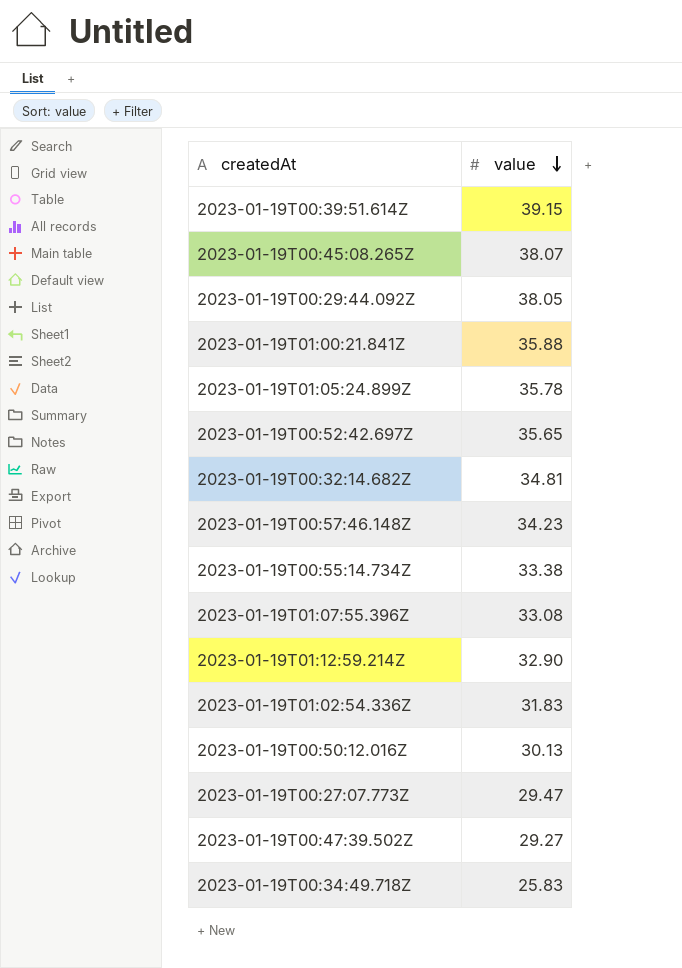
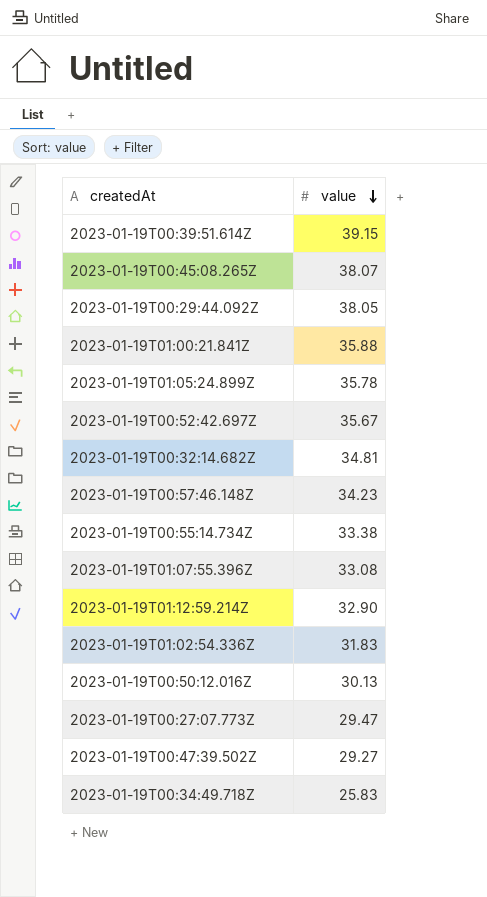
2023-01-19T00:52:42.697Z | value: 35.65 -> 35.67

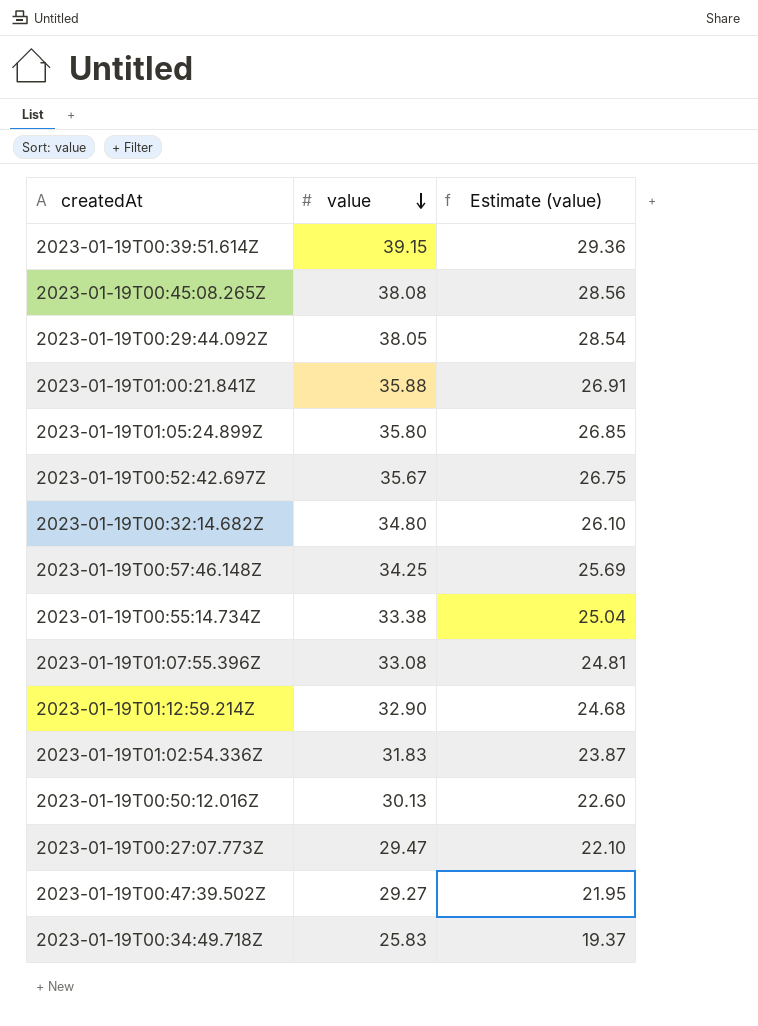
column Estimate (value) | formula: none -> [value] * 0.75
2023-01-19T00:45:08.265Z | value: 38.07 -> 38.08
2023-01-19T01:05:24.899Z | value: 35.78 -> 35.80
2023-01-19T00:32:14.682Z | value: 34.81 -> 34.80
2023-01-19T00:57:46.148Z | value: 34.23 -> 34.25

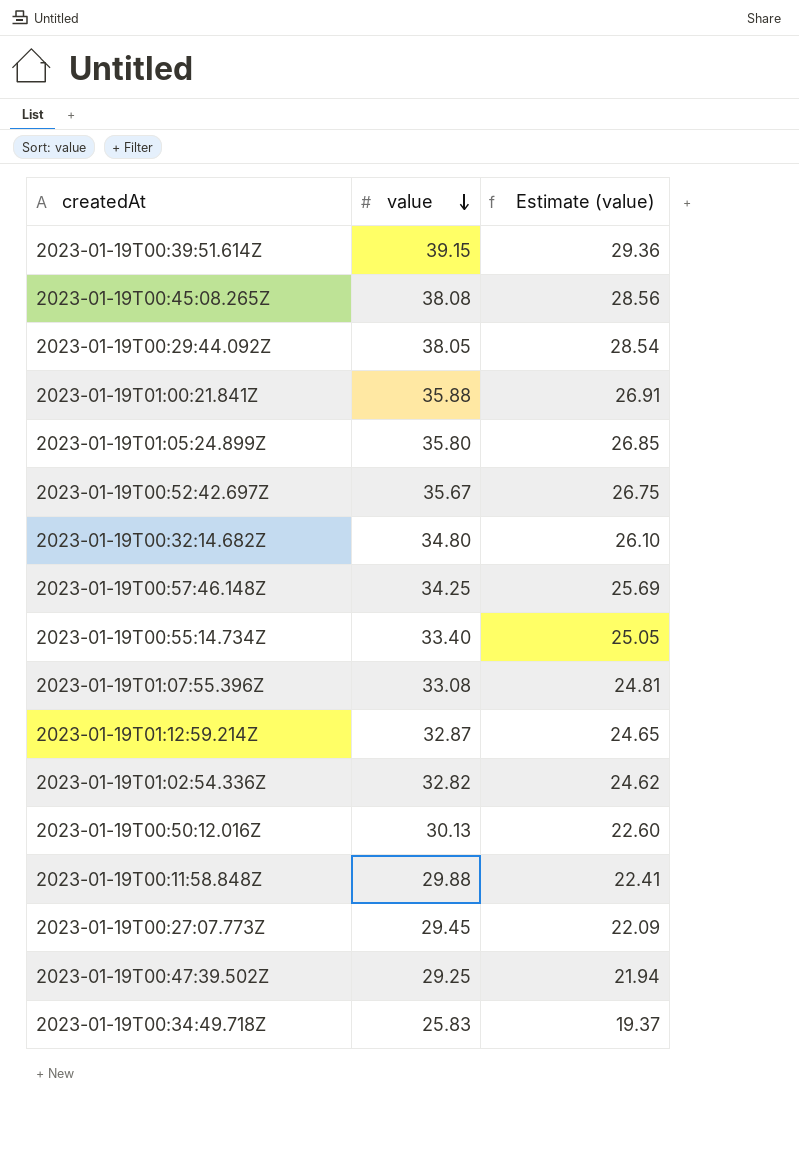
2023-01-19T00:55:14.734Z | value: 33.38 -> 33.40
2023-01-19T00:55:14.734Z | Estimate (value): 25.04 -> 25.05
2023-01-19T01:12:59.214Z | value: 32.90 -> 32.87
2023-01-19T01:12:59.214Z | Estimate (value): 24.68 -> 24.65
2023-01-19T01:02:54.336Z | value: 31.83 -> 32.82
2023-01-19T01:02:54.336Z | Estimate (value): 23.87 -> 24.62
row 2023-01-19T00:11:58.848Z: none -> 29.88 | 22.41
2023-01-19T00:27:07.773Z | value: 29.47 -> 29.45
2023-01-19T00:27:07.773Z | Estimate (value): 22.10 -> 22.09
2023-01-19T00:47:39.502Z | value: 29.27 -> 29.25
2023-01-19T00:47:39.502Z | Estimate (value): 21.95 -> 21.94

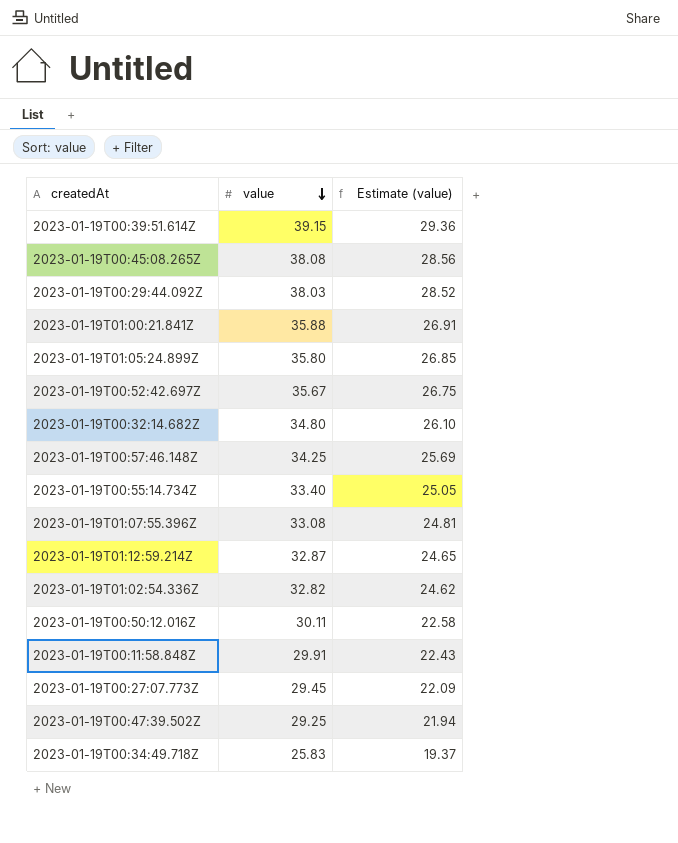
2023-01-19T00:29:44.092Z | value: 38.05 -> 38.03
2023-01-19T00:29:44.092Z | Estimate (value): 28.54 -> 28.52
2023-01-19T00:50:12.016Z | value: 30.13 -> 30.11
2023-01-19T00:50:12.016Z | Estimate (value): 22.60 -> 22.58
2023-01-19T00:11:58.848Z | value: 29.88 -> 29.91
2023-01-19T00:11:58.848Z | Estimate (value): 22.41 -> 22.43

